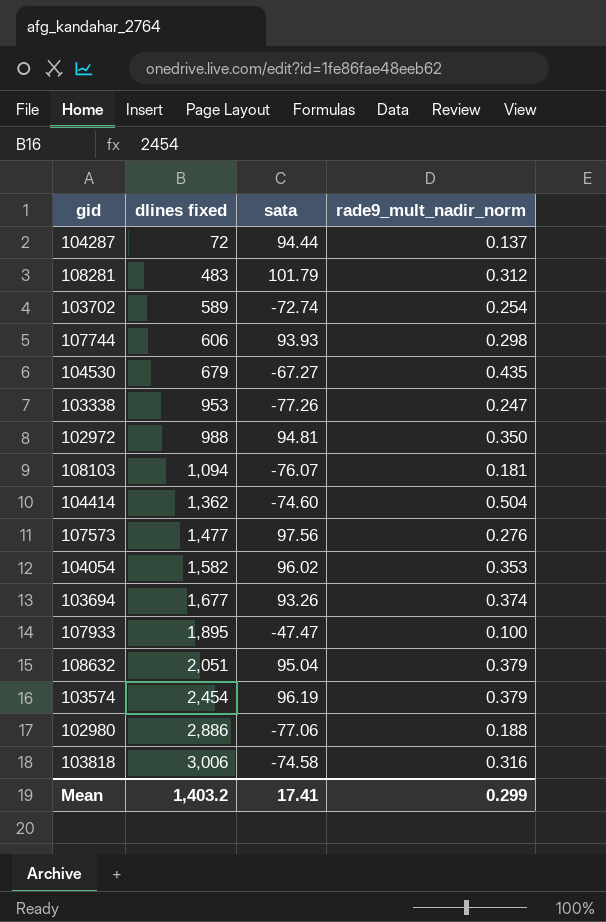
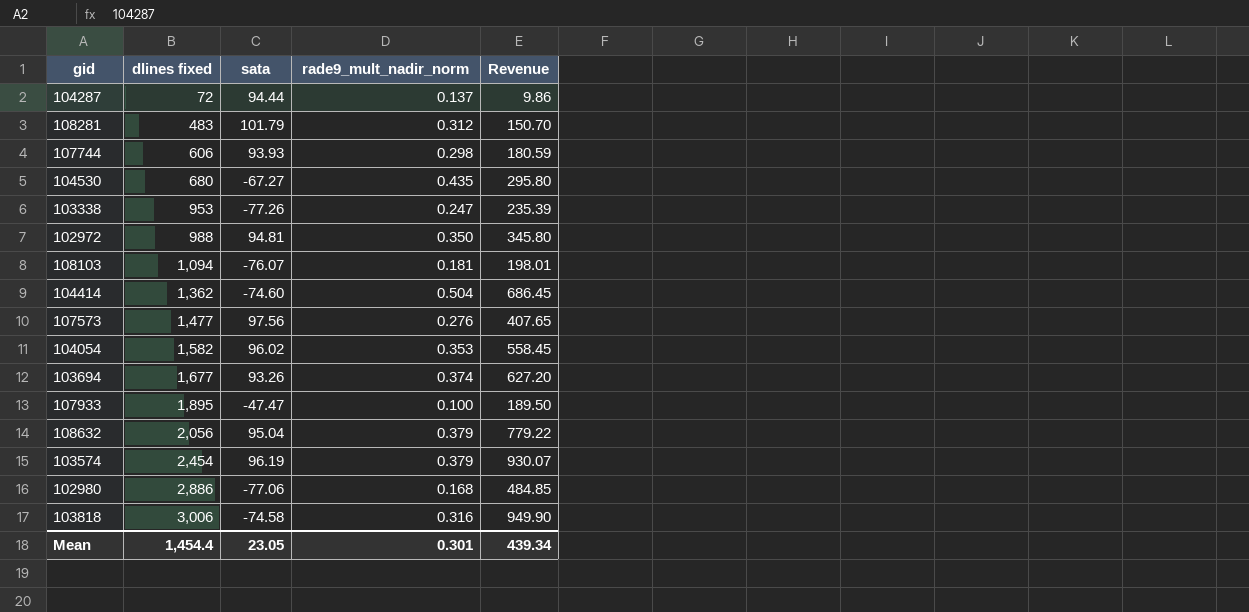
column Revenue | formula: none -> [dlines fixed] * [rade9_mult_nadir_norm]
row 103702: 589 | -72.74 | 0.254 -> none
104530 | dlines fixed: 679 -> 680
108632 | dlines fixed: 2,051 -> 2,056
102980 | rade9_mult_nadir_norm: 0.188 -> 0.168
Mean | dlines fixed: 1,403.2 -> 1,454.4
Mean | sata: 17.41 -> 23.05
Mean | rade9_mult_nadir_norm: 0.299 -> 0.301

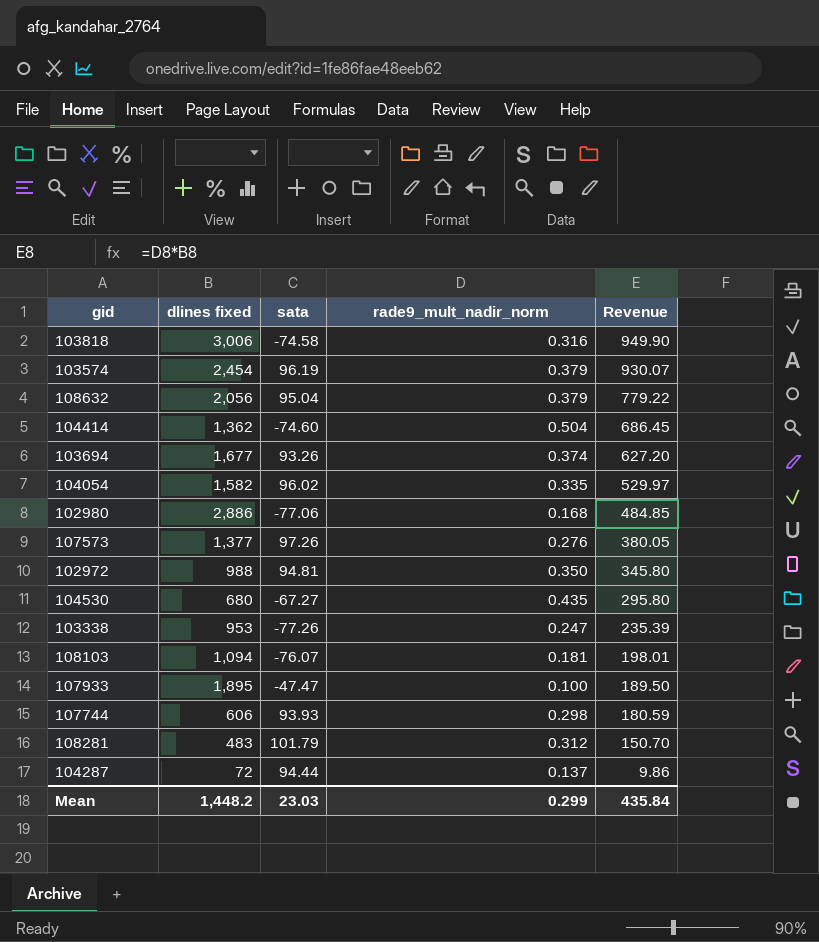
row order: dlines fixed ascending -> Revenue descending
104054 | rade9_mult_nadir_norm: 0.353 -> 0.335
104054 | Revenue: 558.45 -> 529.97
107573 | dlines fixed: 1,477 -> 1,377
107573 | sata: 97.56 -> 97.26
107573 | Revenue: 407.65 -> 380.05
Mean | dlines fixed: 1,454.4 -> 1,448.2
Mean | sata: 23.05 -> 23.03
Mean | rade9_mult_nadir_norm: 0.301 -> 0.299
Mean | Revenue: 439.34 -> 435.84

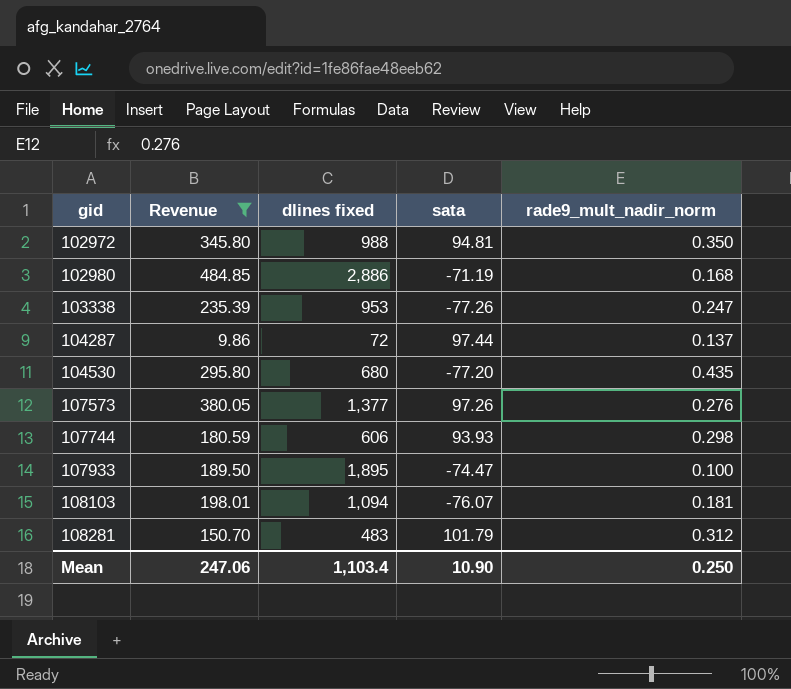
filter: none -> Revenue <= 484.85
row order: Revenue descending -> gid ascending
column Revenue | position: 5 -> 2
102980 | sata: -77.06 -> -71.19
104287 | sata: 94.44 -> 97.44
104530 | sata: -67.27 -> -77.20
107933 | sata: -47.47 -> -74.47
Mean | Revenue: 435.84 -> 247.06
Mean | dlines fixed: 1,448.2 -> 1,103.4
Mean | sata: 23.03 -> 10.90
Mean | rade9_mult_nadir_norm: 0.299 -> 0.250

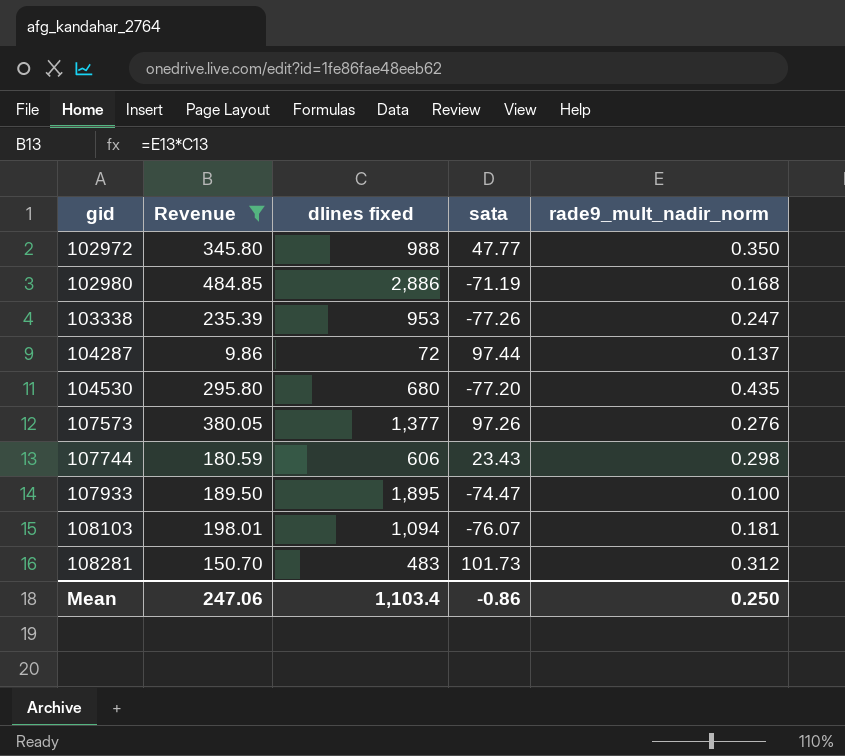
102972 | sata: 94.81 -> 47.77
107744 | sata: 93.93 -> 23.43
108281 | sata: 101.79 -> 101.73
Mean | sata: 10.90 -> -0.86

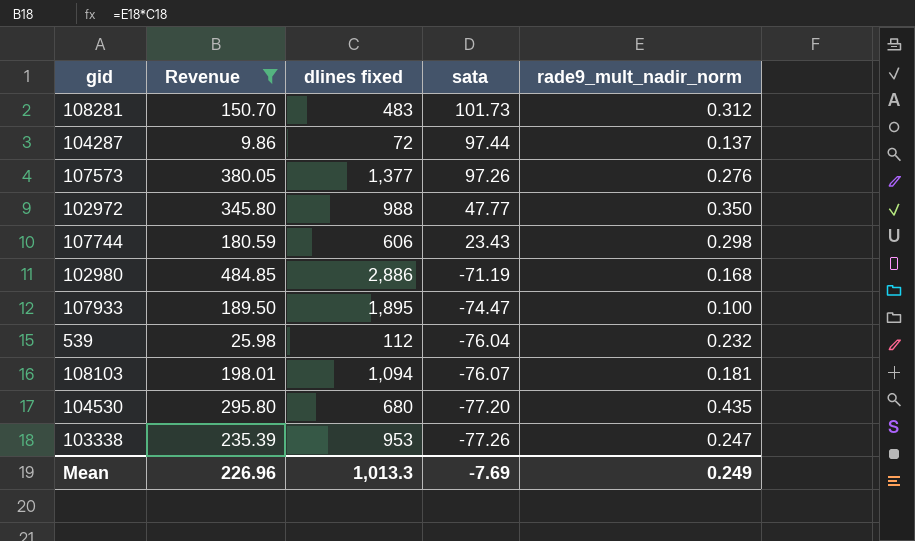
row order: gid ascending -> sata descending
row 539: none -> 25.98 | 112 | -76.04 | 0.232
Mean | Revenue: 247.06 -> 226.96
Mean | dlines fixed: 1,103.4 -> 1,013.3
Mean | sata: -0.86 -> -7.69
Mean | rade9_mult_nadir_norm: 0.250 -> 0.249

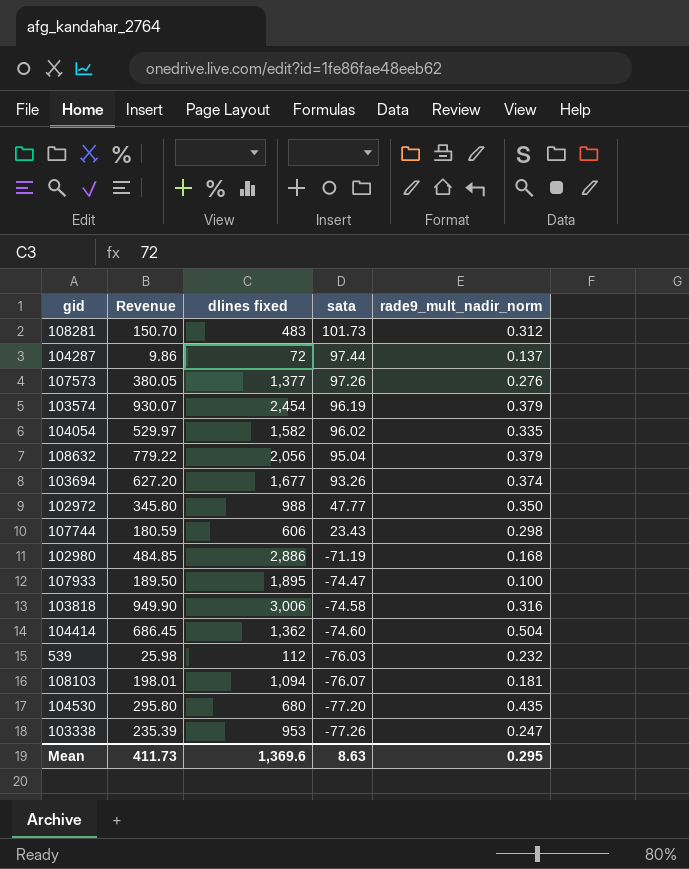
filter: Revenue <= 484.85 -> none
539 | sata: -76.04 -> -76.03
Mean | Revenue: 226.96 -> 411.73
Mean | dlines fixed: 1,013.3 -> 1,369.6
Mean | sata: -7.69 -> 8.63
Mean | rade9_mult_nadir_norm: 0.249 -> 0.295

